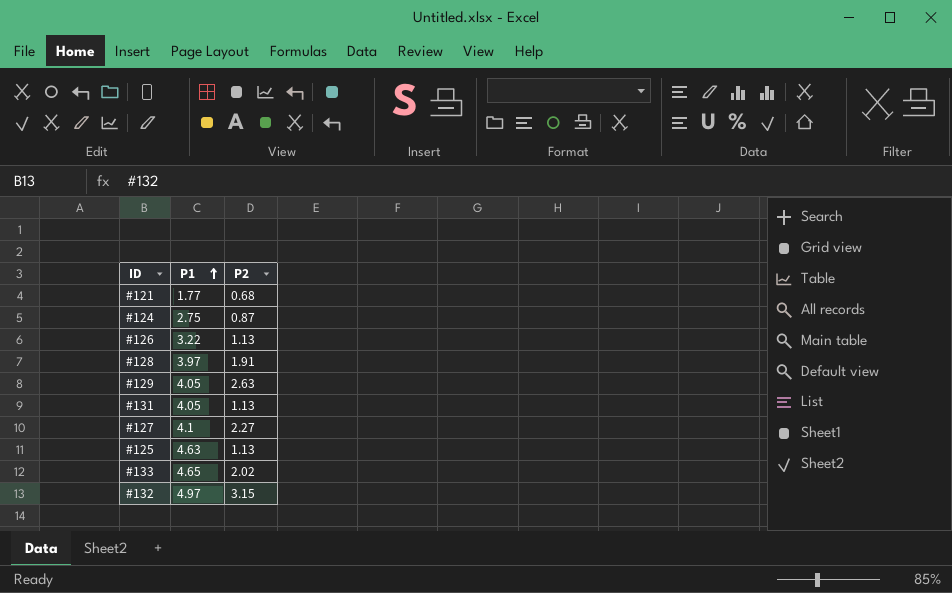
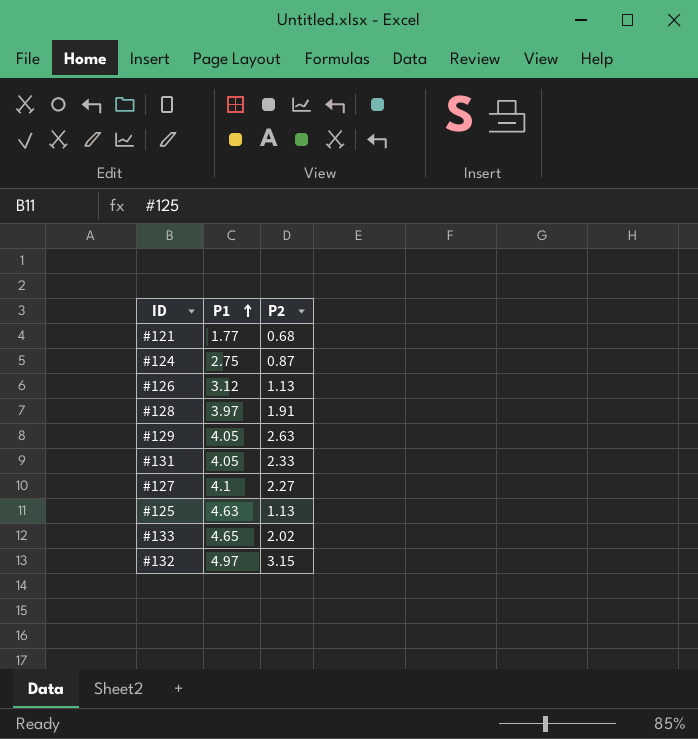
#126 | P1: 3.22 -> 3.12
#131 | P2: 1.13 -> 2.33

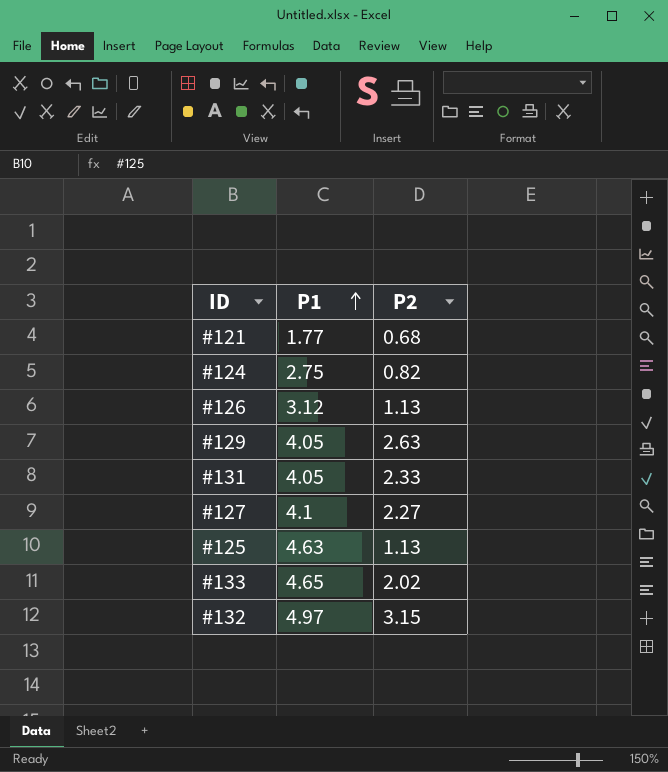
row #128: 3.97 | 1.91 -> none
#124 | P2: 0.87 -> 0.82

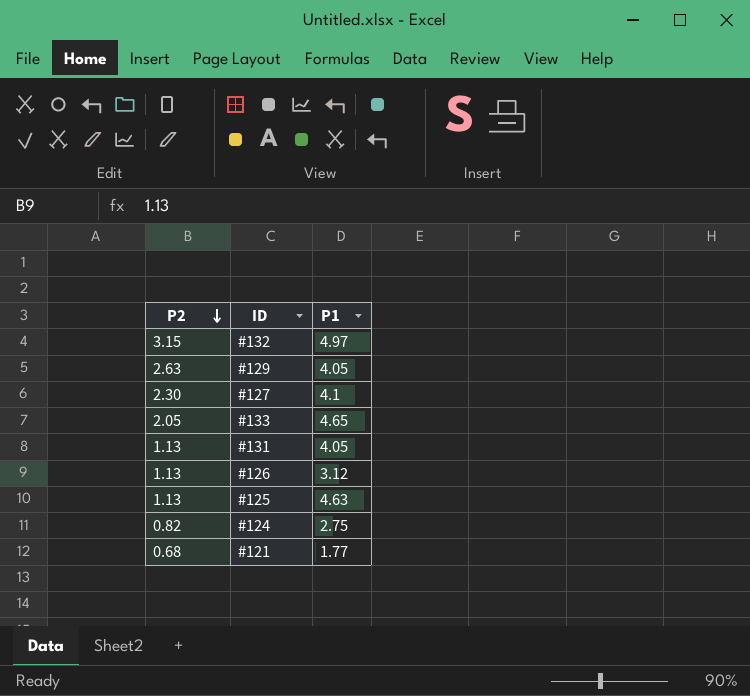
row order: P1 ascending -> P2 descending
column P2 | position: 3 -> 1
#127 | P2: 2.27 -> 2.30
#133 | P2: 2.02 -> 2.05
#131 | P2: 2.33 -> 1.13

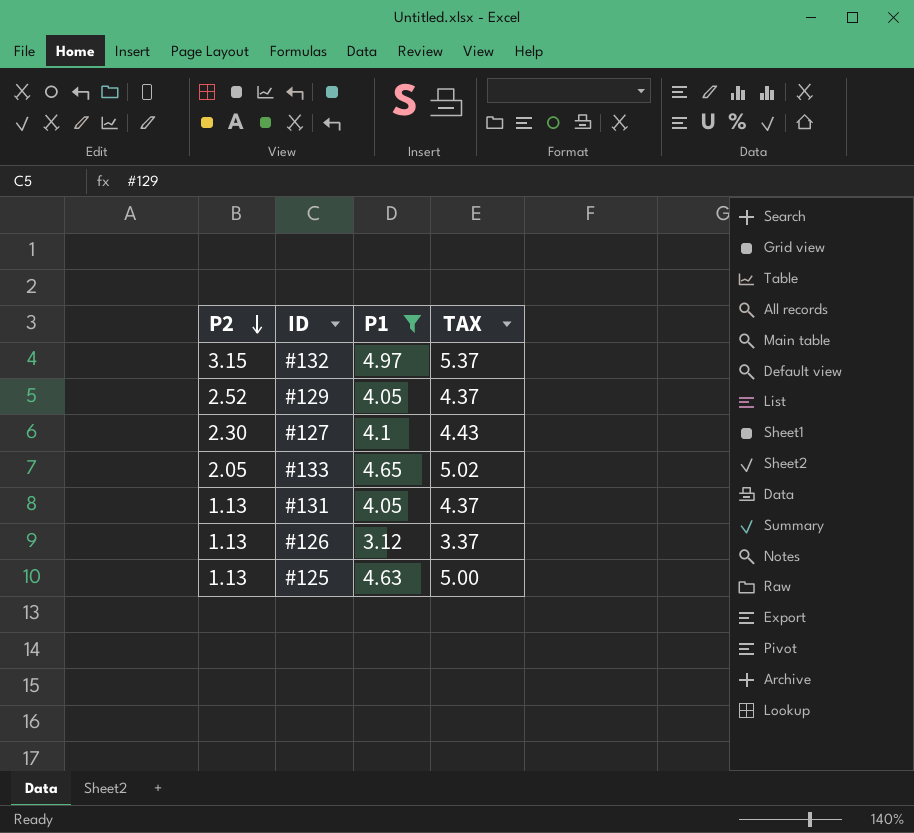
filter: none -> P1 >= 3.12
column TAX | formula: none -> [P1] * 1.08
#129 | P2: 2.63 -> 2.52

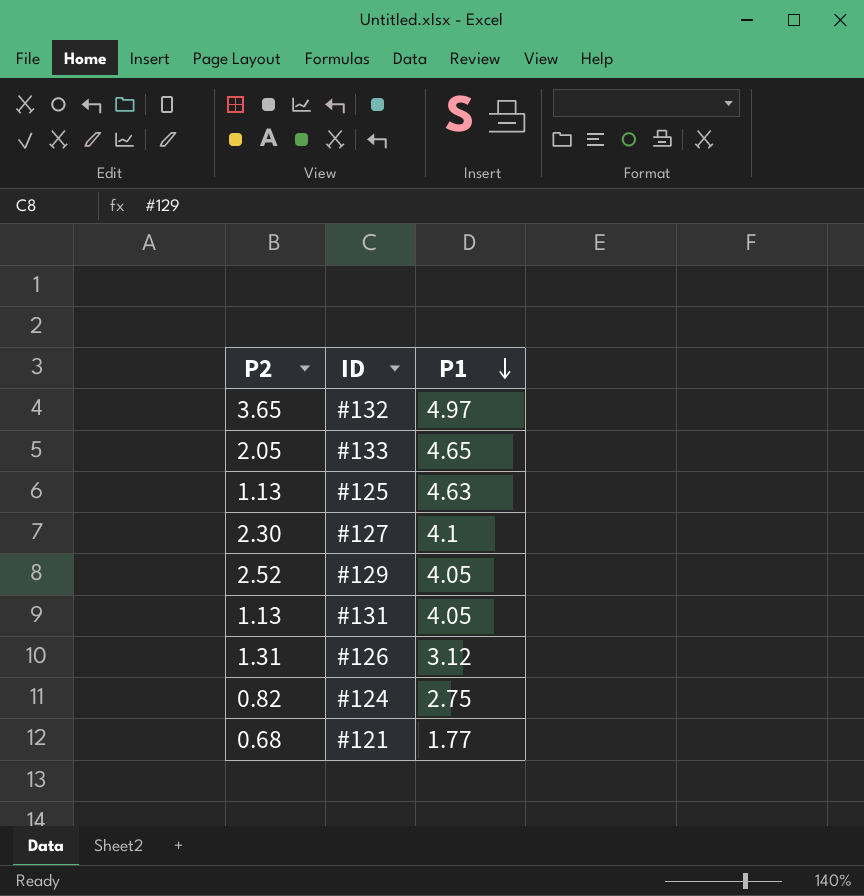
filter: P1 >= 3.12 -> none
row order: P2 descending -> P1 descending
column TAX | formula: [P1] * 1.08 -> none
#132 | P2: 3.15 -> 3.65
#126 | P2: 1.13 -> 1.31

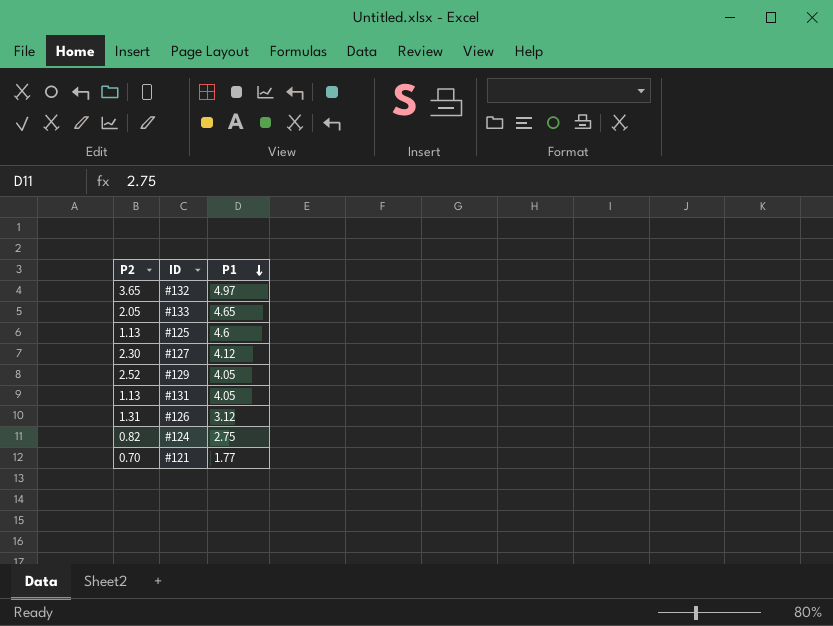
#125 | P1: 4.63 -> 4.6
#127 | P1: 4.1 -> 4.12
#121 | P2: 0.68 -> 0.70

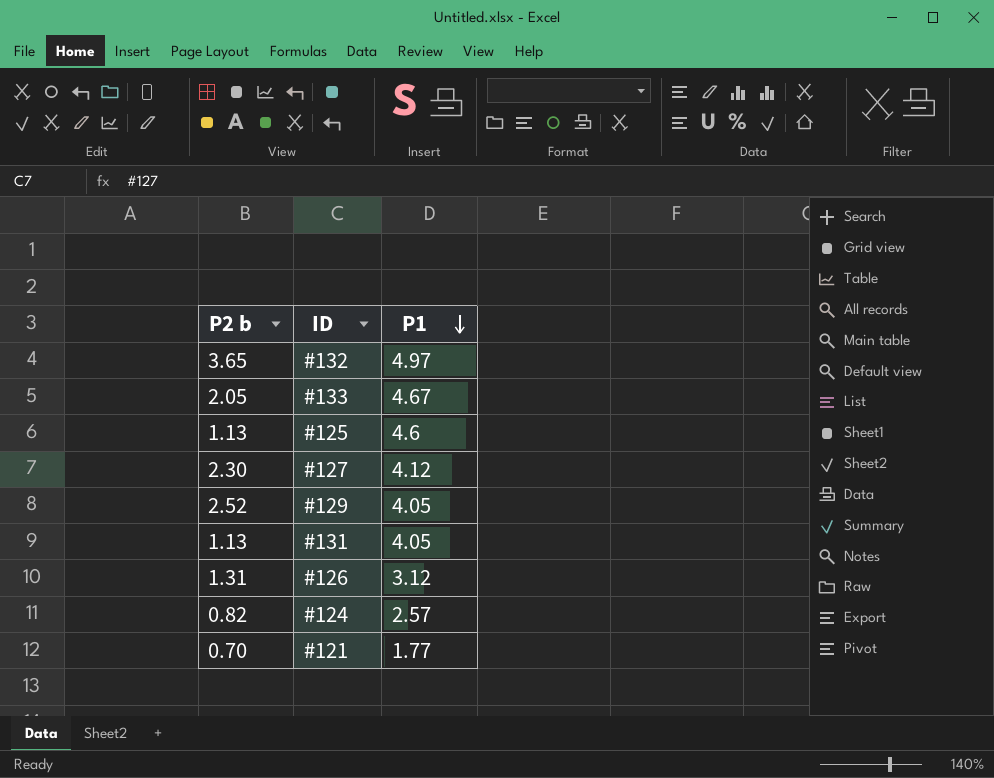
column name: P2 -> P2 b
#133 | P1: 4.65 -> 4.67
#124 | P1: 2.75 -> 2.57

